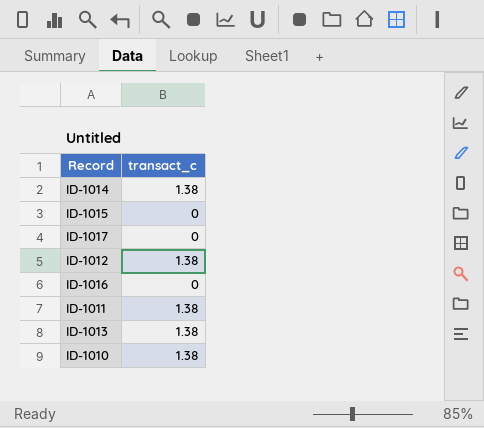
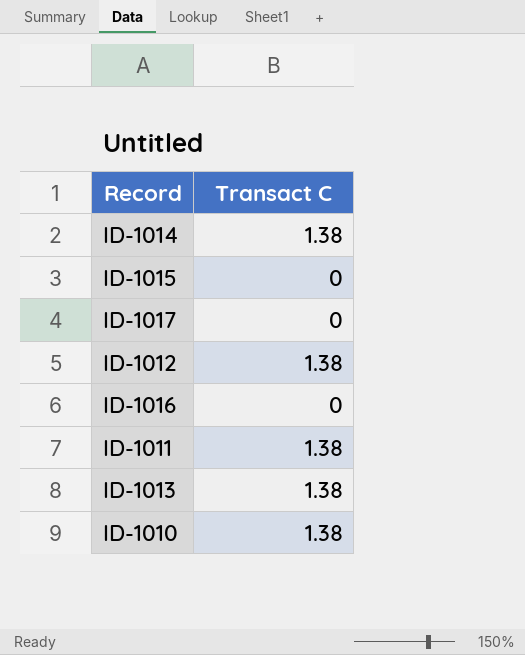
column name: transact_c -> Transact C

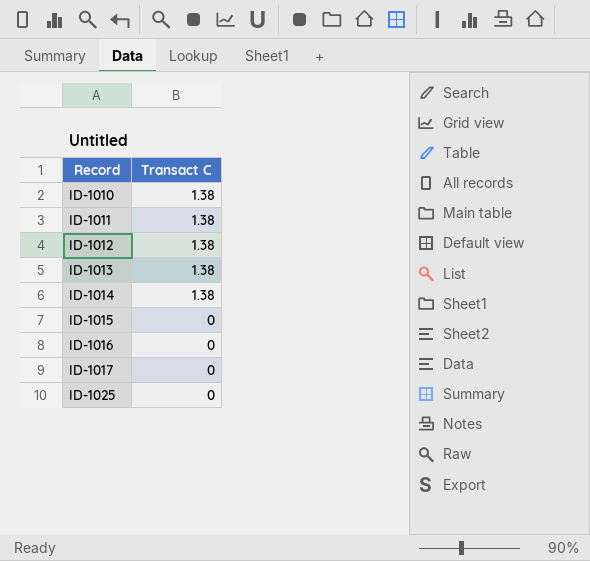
row order: none -> Record ascending
row ID-1025: none -> 0

